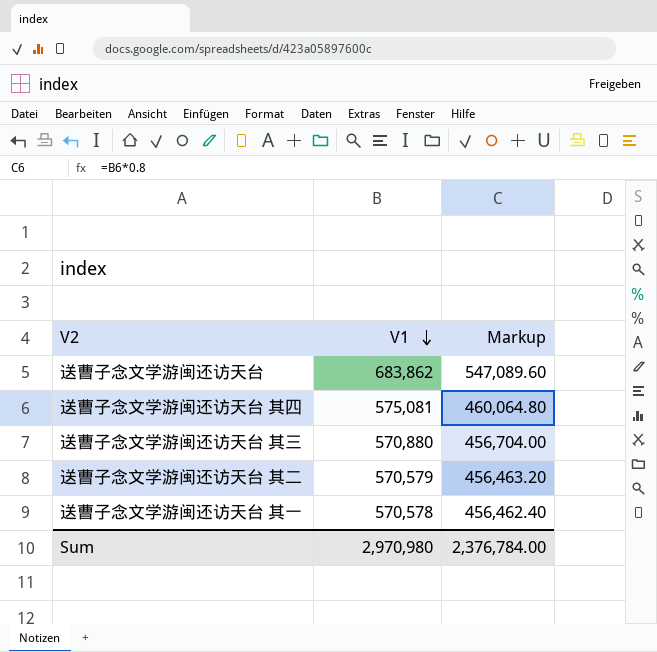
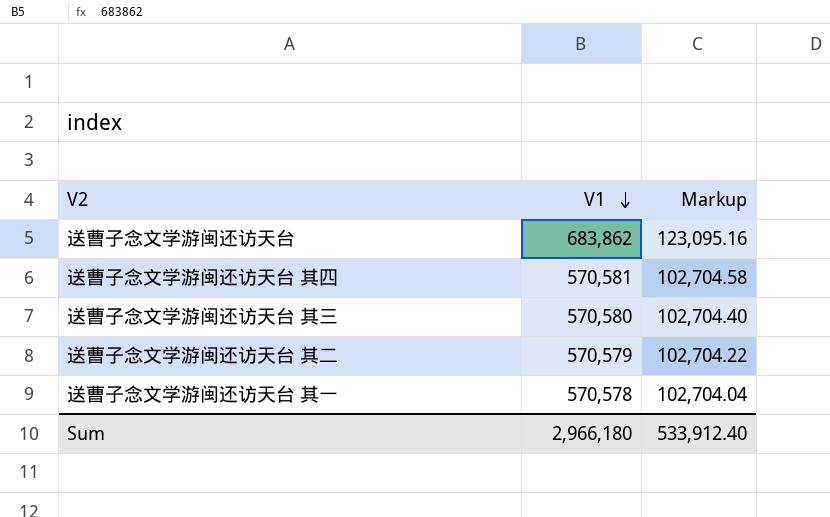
column Markup | formula: [V1] * 0.8 -> [V1] * 0.18
送曹子念文学游闽还访天台 其四 | V1: 575,081 -> 570,581
送曹子念文学游闽还访天台 其三 | V1: 570,880 -> 570,580
Sum | V1: 2,970,980 -> 2,966,180
Sum | Markup: 2,376,784.00 -> 533,912.40

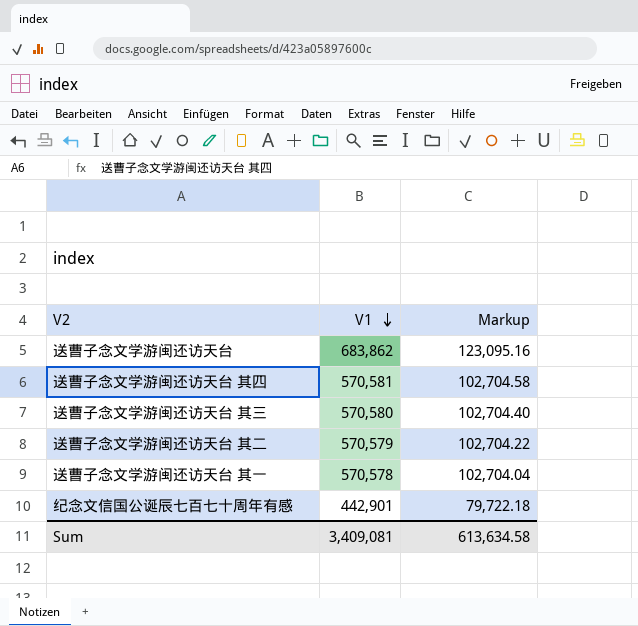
row 纪念文信国公诞辰七百七十周年有感: none -> 442,901 | 79,722.18
Sum | V1: 2,966,180 -> 3,409,081
Sum | Markup: 533,912.40 -> 613,634.58

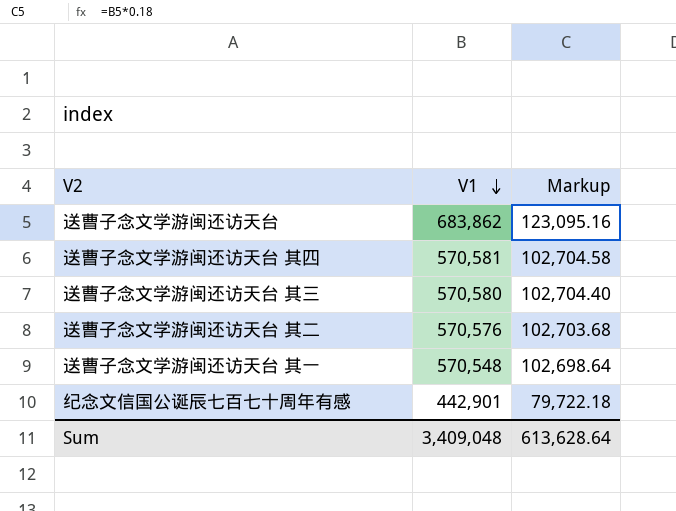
送曹子念文学游闽还访天台 其二 | V1: 570,579 -> 570,576
送曹子念文学游闽还访天台 其二 | Markup: 102,704.22 -> 102,703.68
送曹子念文学游闽还访天台 其一 | V1: 570,578 -> 570,548
送曹子念文学游闽还访天台 其一 | Markup: 102,704.04 -> 102,698.64
Sum | V1: 3,409,081 -> 3,409,048
Sum | Markup: 613,634.58 -> 613,628.64

